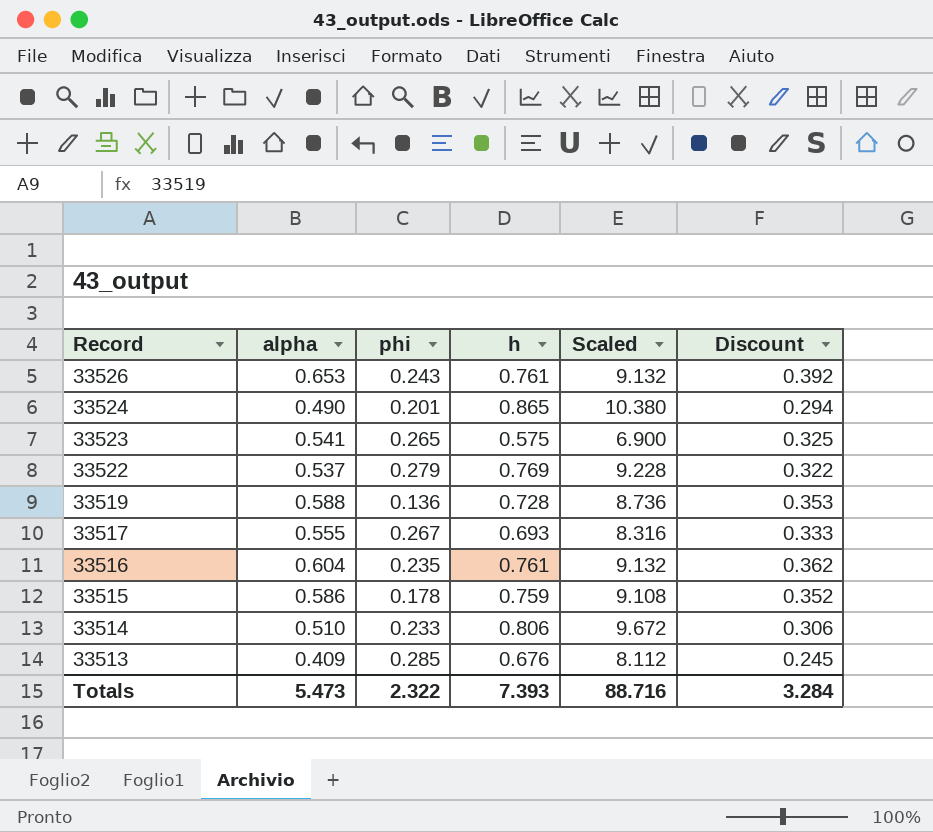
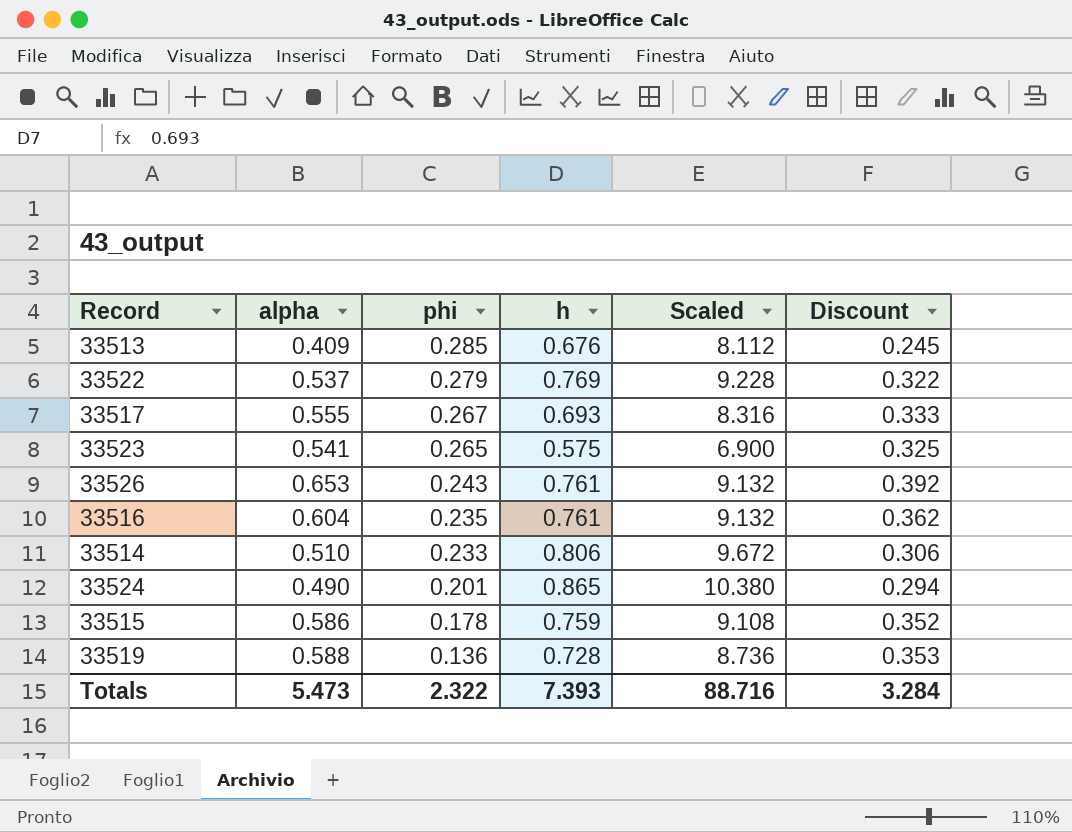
row order: Record descending -> phi descending

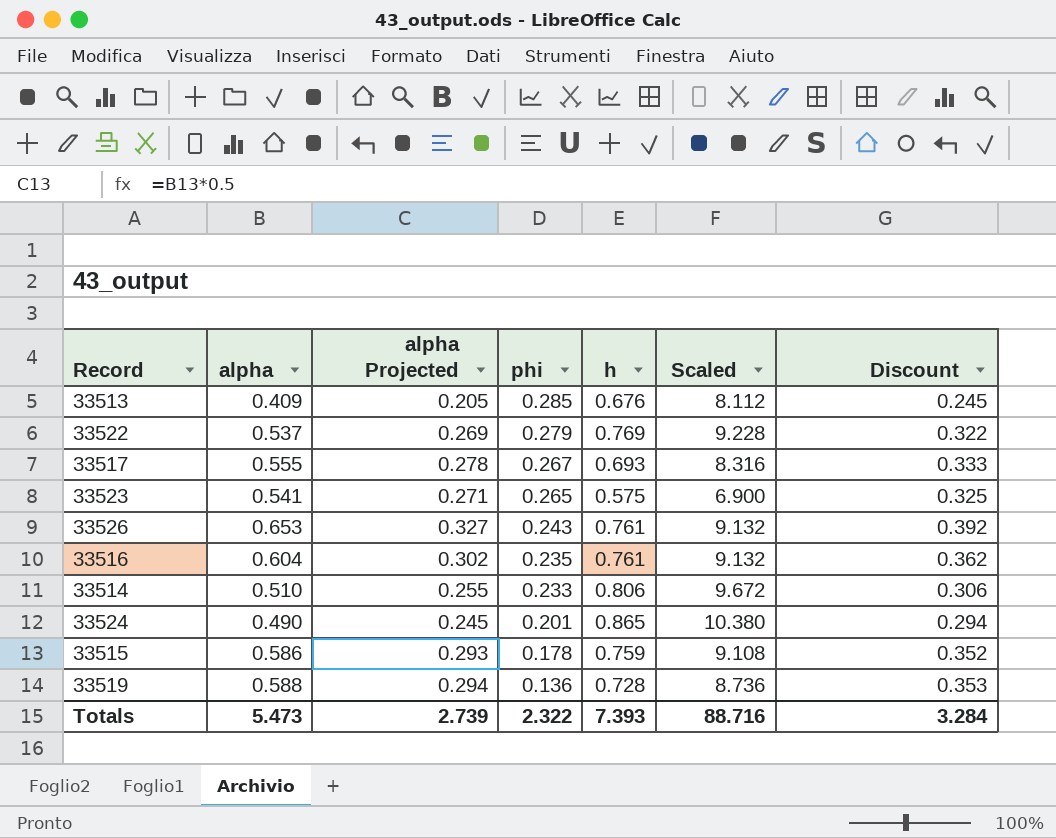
column alpha Projected | formula: none -> [alpha] * 0.5

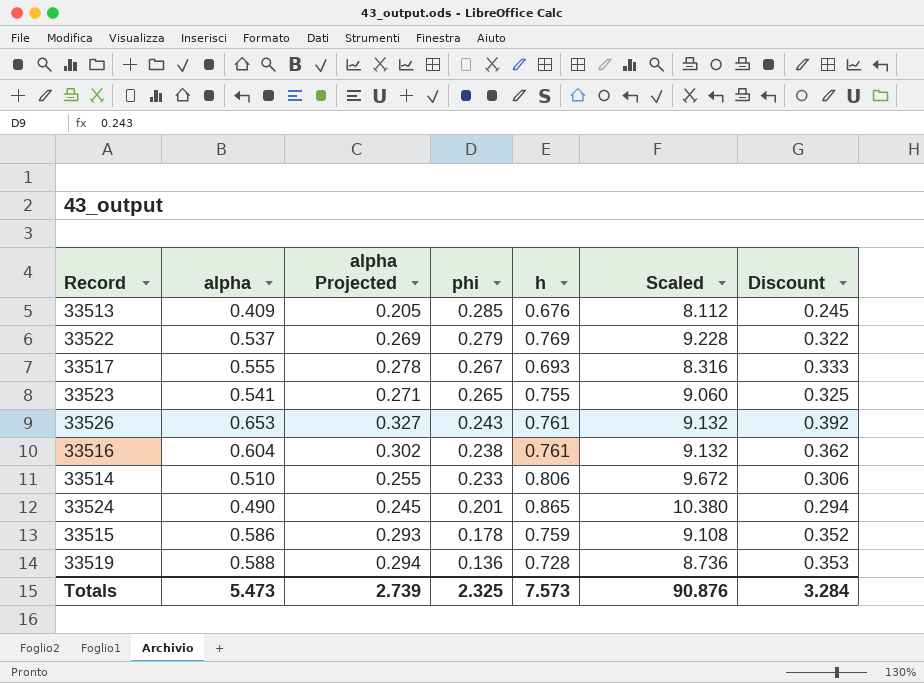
33523 | h: 0.575 -> 0.755
33523 | Scaled: 6.900 -> 9.060
33516 | phi: 0.235 -> 0.238
Totals | phi: 2.322 -> 2.325
Totals | h: 7.393 -> 7.573
Totals | Scaled: 88.716 -> 90.876

